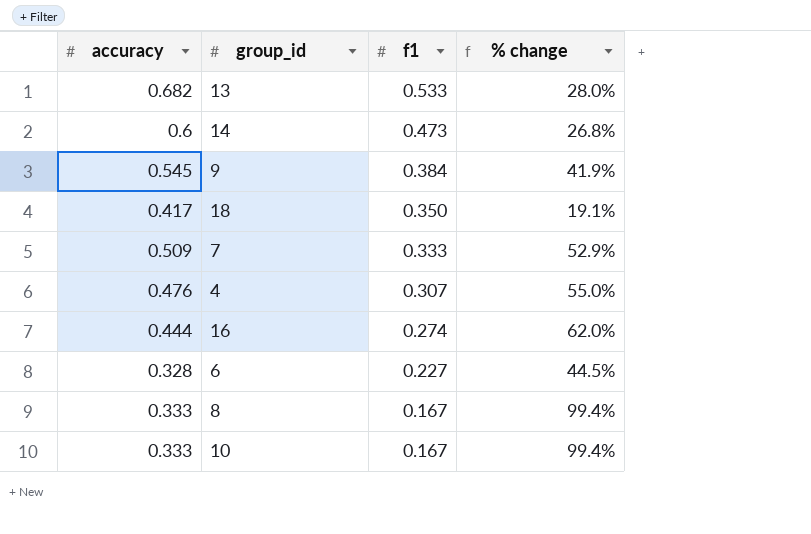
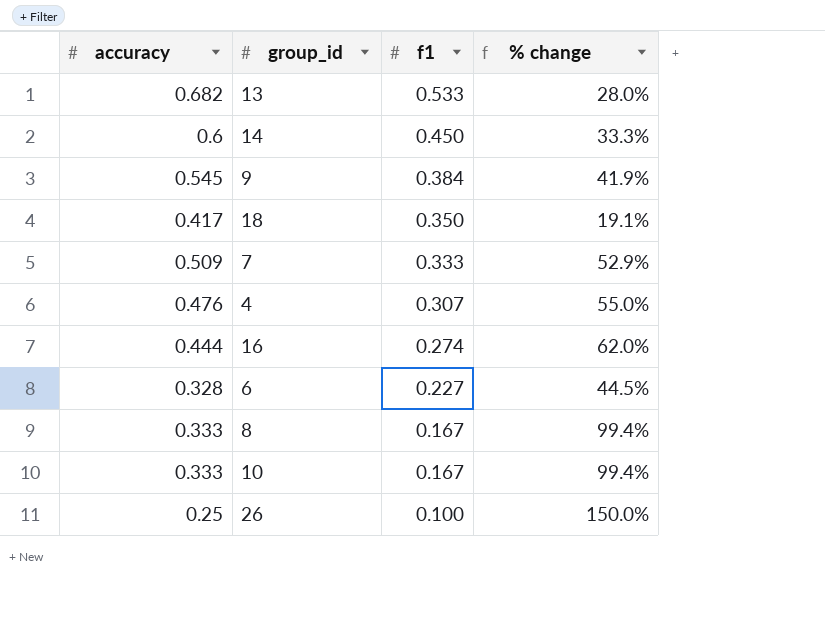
14 | f1: 0.473 -> 0.450
14 | % change: 26.8% -> 33.3%
row 26: none -> 0.25 | 0.100 | 150.0%

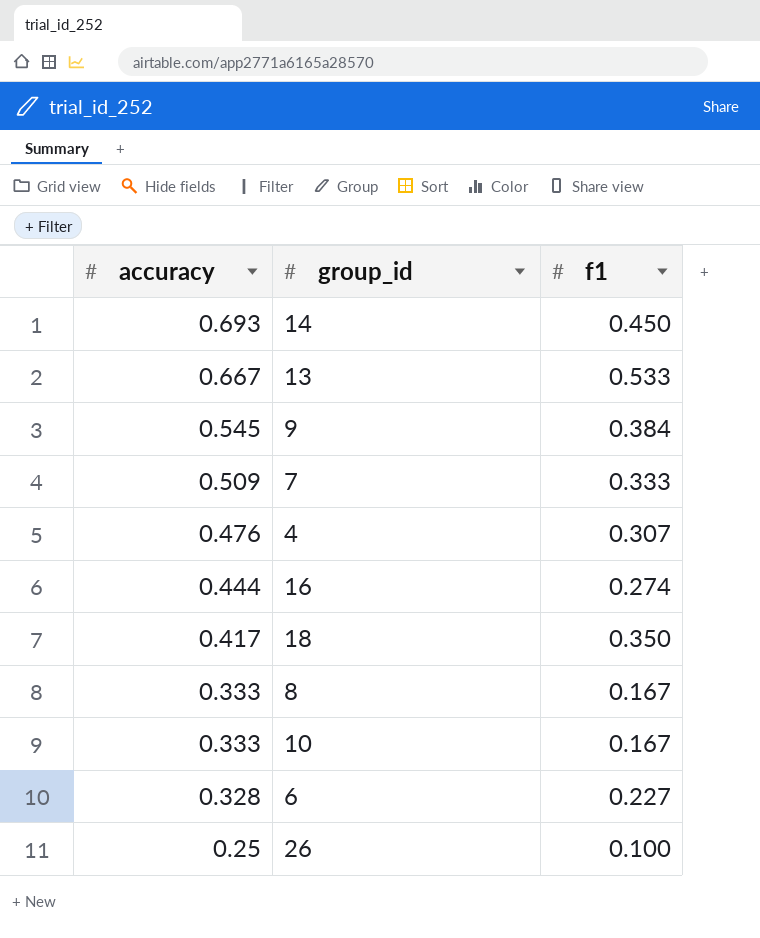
row order: f1 descending -> accuracy descending
column % change | formula: ([accuracy] - [f1]) / [f1] -> none
14 | accuracy: 0.6 -> 0.693
13 | accuracy: 0.682 -> 0.667

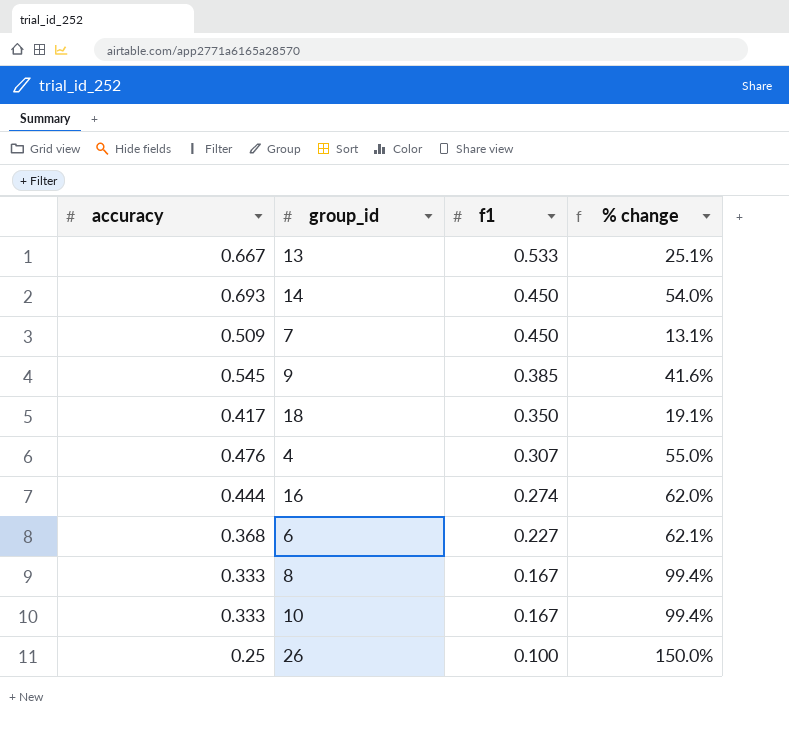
row order: accuracy descending -> f1 descending
column % change | formula: none -> ([accuracy] - [f1]) / [f1]
7 | f1: 0.333 -> 0.450
9 | f1: 0.384 -> 0.385
6 | accuracy: 0.328 -> 0.368

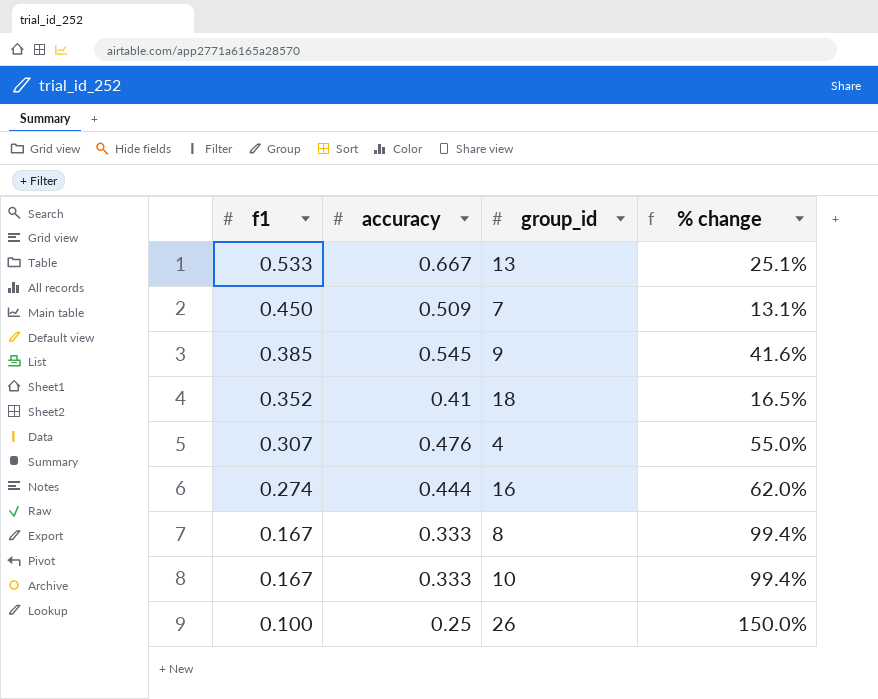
column f1 | position: 3 -> 1
row 14: 0.693 | 0.450 | 54.0% -> none
row 6: 0.368 | 0.227 | 62.1% -> none
18 | f1: 0.350 -> 0.352
18 | accuracy: 0.417 -> 0.41
18 | % change: 19.1% -> 16.5%

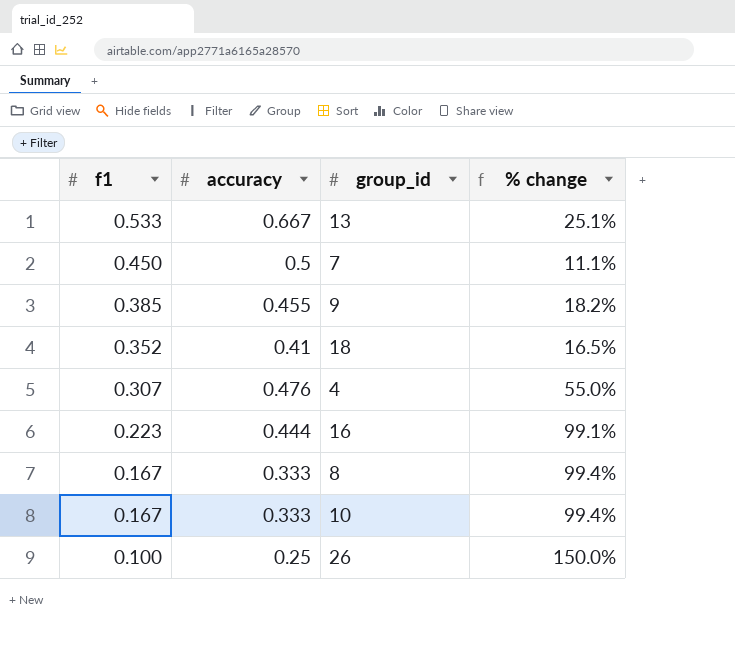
7 | accuracy: 0.509 -> 0.5
7 | % change: 13.1% -> 11.1%
9 | accuracy: 0.545 -> 0.455
9 | % change: 41.6% -> 18.2%
16 | f1: 0.274 -> 0.223
16 | % change: 62.0% -> 99.1%

